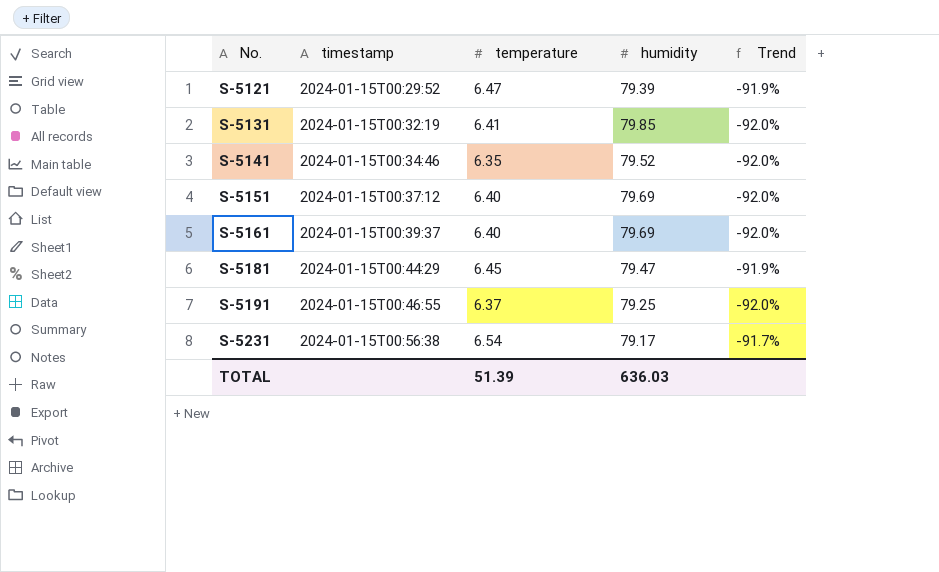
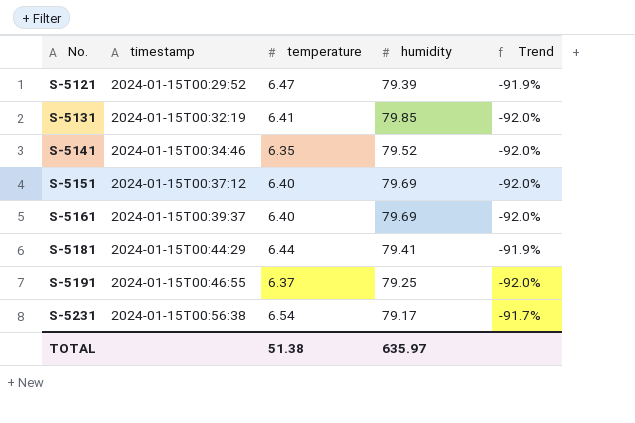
S-5181 | temperature: 6.45 -> 6.44
S-5181 | humidity: 79.47 -> 79.41
TOTAL | temperature: 51.39 -> 51.38
TOTAL | humidity: 636.03 -> 635.97

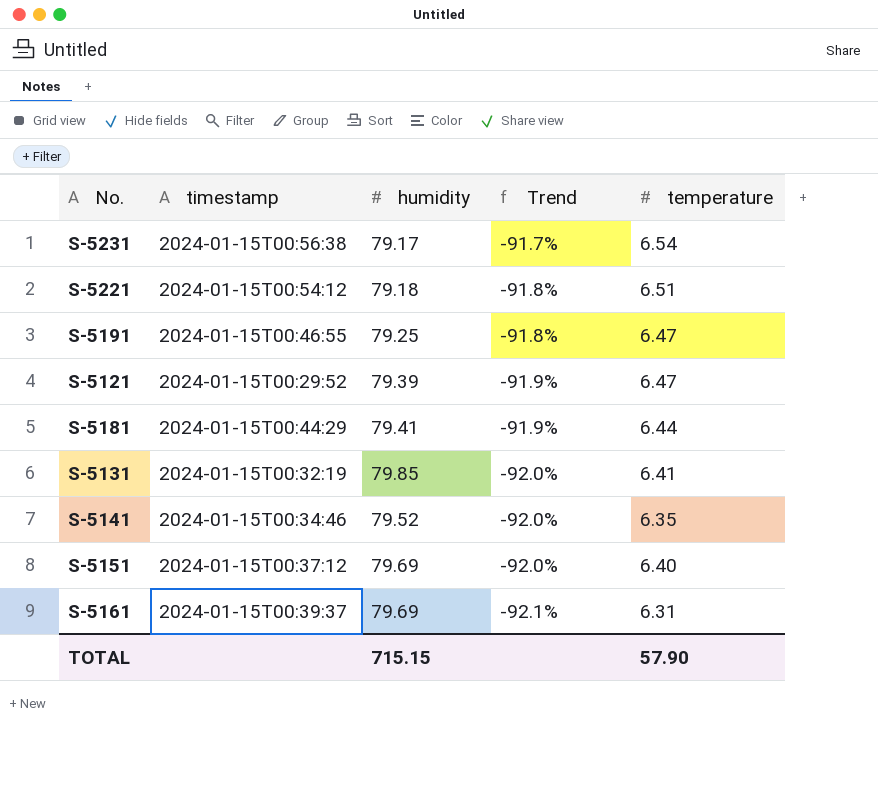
row order: No. ascending -> Trend descending
column temperature | position: 3 -> 5
row S-5221: none -> 2024-01-15T00:54:12 | 79.18 | -91.8% | 6.51
S-5191 | Trend: -92.0% -> -91.8%
S-5191 | temperature: 6.37 -> 6.47
S-5161 | Trend: -92.0% -> -92.1%
S-5161 | temperature: 6.40 -> 6.31
TOTAL | humidity: 635.97 -> 715.15
TOTAL | temperature: 51.38 -> 57.90

